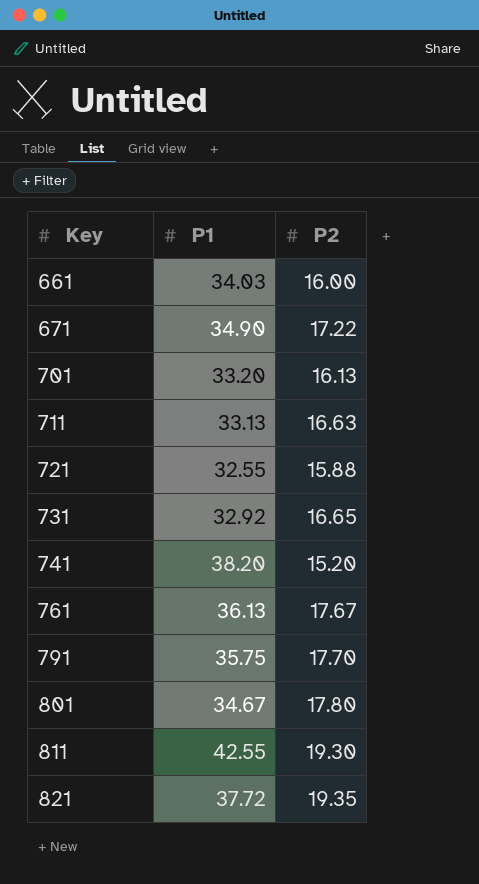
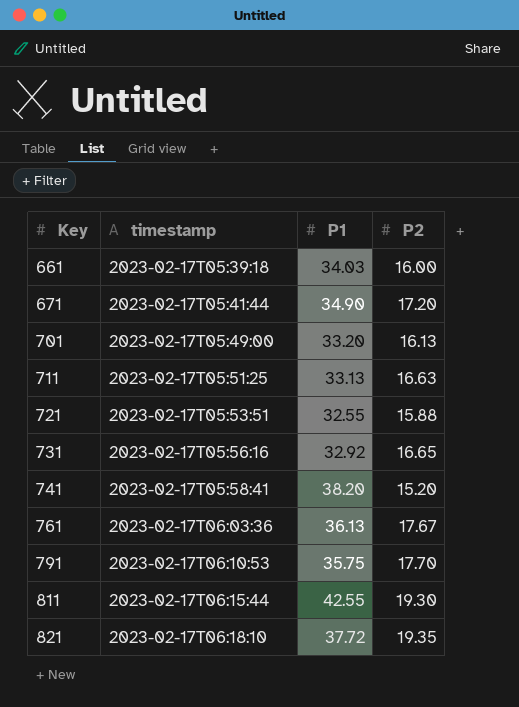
column timestamp | position: none -> 2
row 801: 34.67 | 17.80 -> none
671 | P2: 17.22 -> 17.20

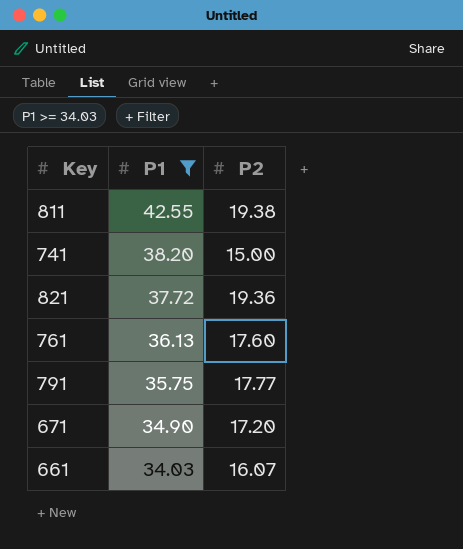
filter: none -> P1 >= 34.03
row order: Key ascending -> P1 descending
column timestamp | position: 2 -> none
811 | P2: 19.30 -> 19.38
741 | P2: 15.20 -> 15.00
821 | P2: 19.35 -> 19.36
761 | P2: 17.67 -> 17.60
791 | P2: 17.70 -> 17.77
661 | P2: 16.00 -> 16.07

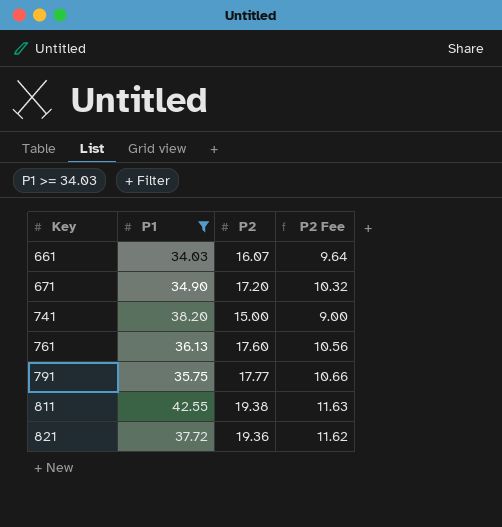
row order: P1 descending -> Key ascending
column P2 Fee | formula: none -> [P2] * 0.6

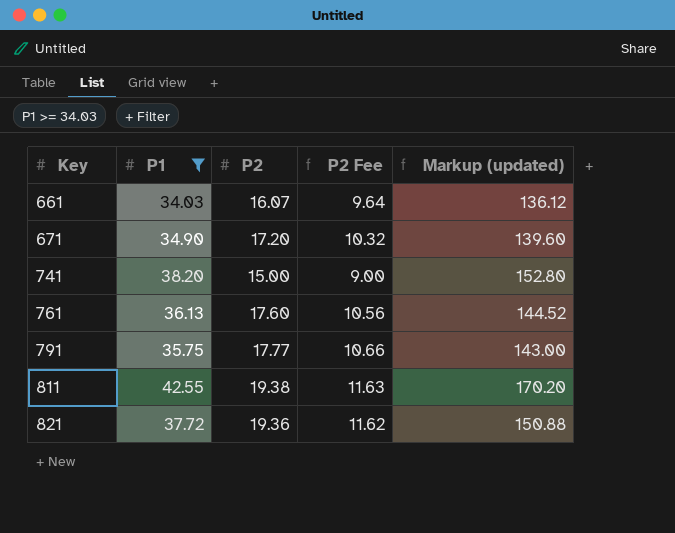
column Markup (updated) | formula: none -> [P1] * 4

